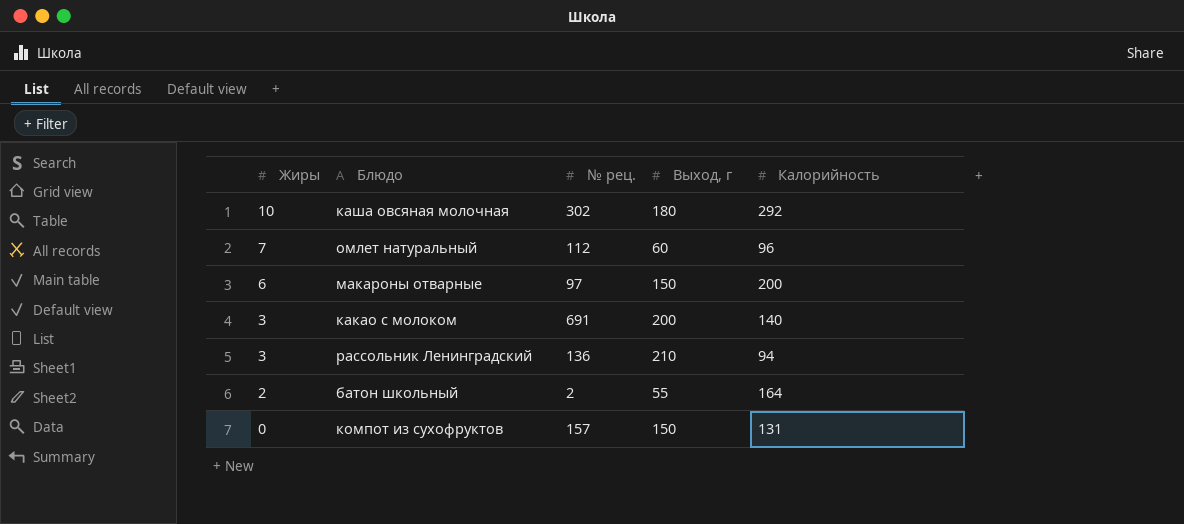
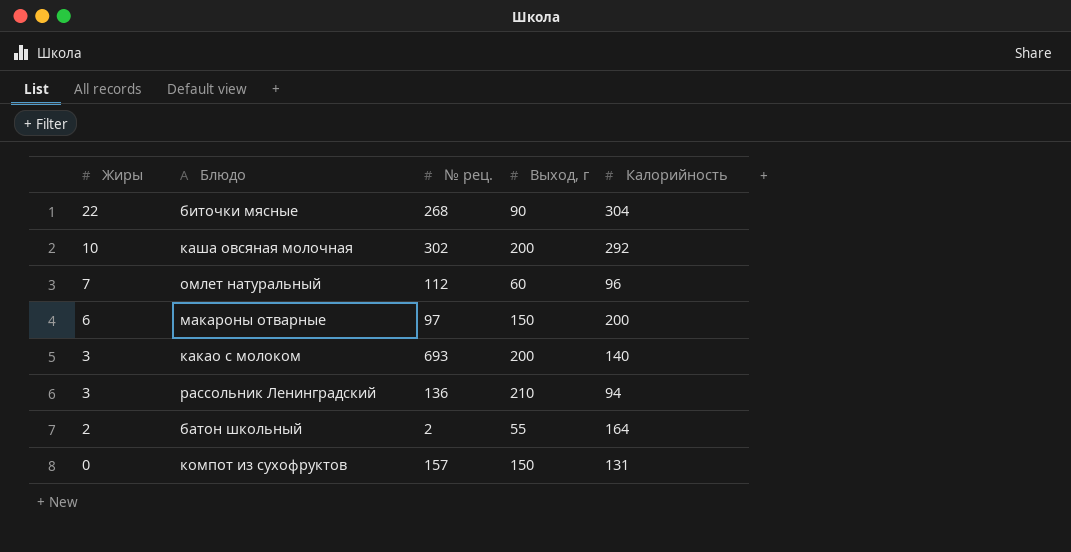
row биточки мясные: none -> 22 | 268 | 90 | 304
каша овсяная молочная | Выход, г: 180 -> 200
какао с молоком | № рец.: 691 -> 693

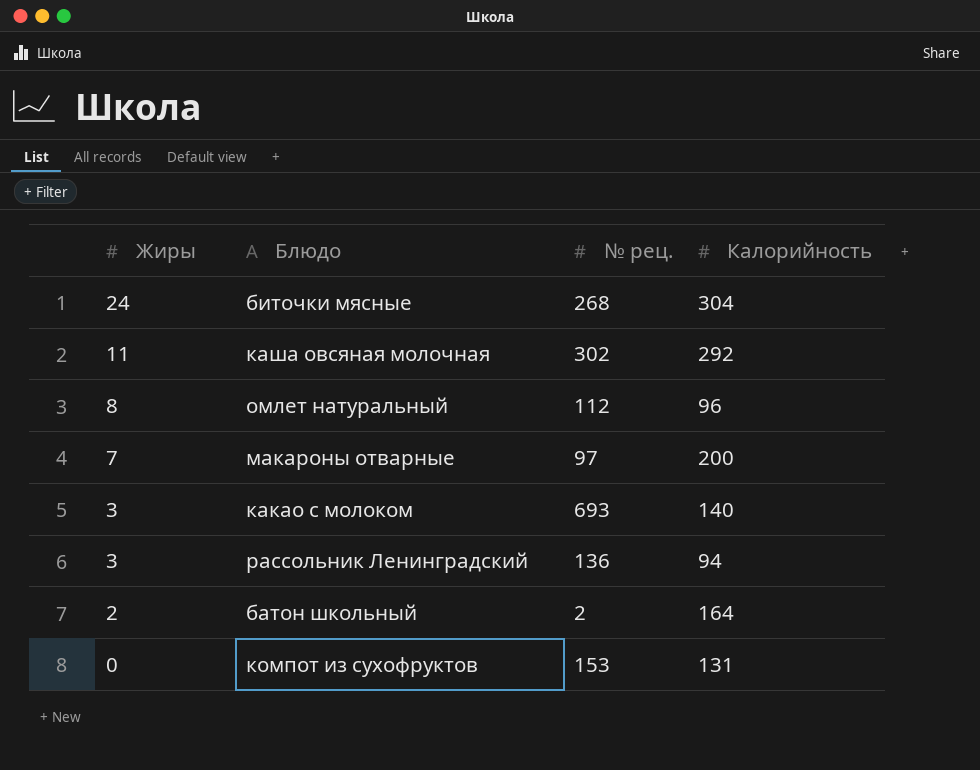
column Выход, г | position: 4 -> none
биточки мясные | Жиры: 22 -> 24
каша овсяная молочная | Жиры: 10 -> 11
омлет натуральный | Жиры: 7 -> 8
макароны отварные | Жиры: 6 -> 7
компот из сухофруктов | № рец.: 157 -> 153

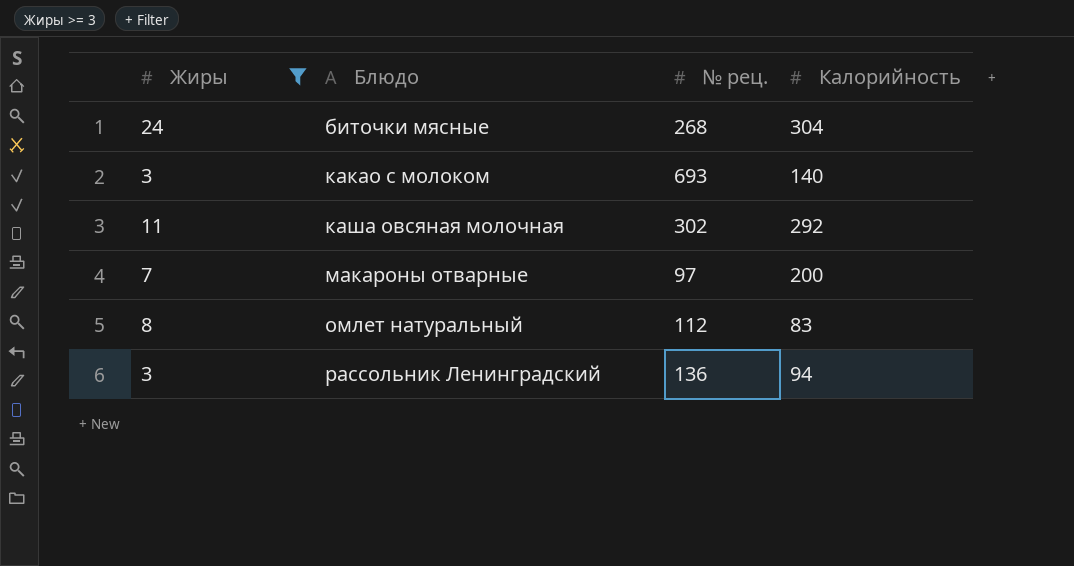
filter: none -> Жиры >= 3
row order: Жиры descending -> Блюдо ascending
омлет натуральный | Калорийность: 96 -> 83

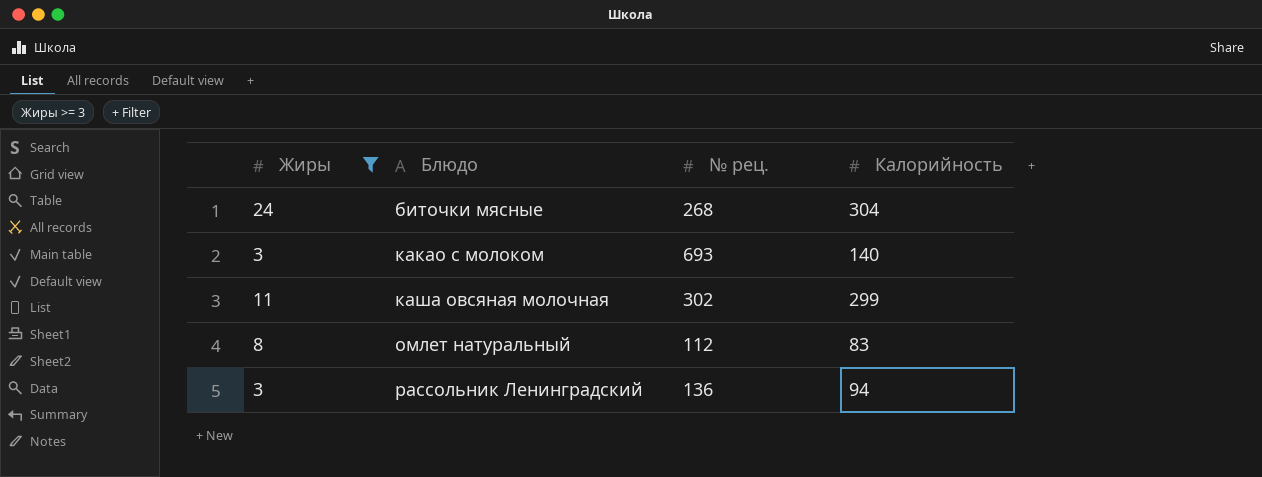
row макароны отварные: 7 | 97 | 200 -> none
каша овсяная молочная | Калорийность: 292 -> 299

